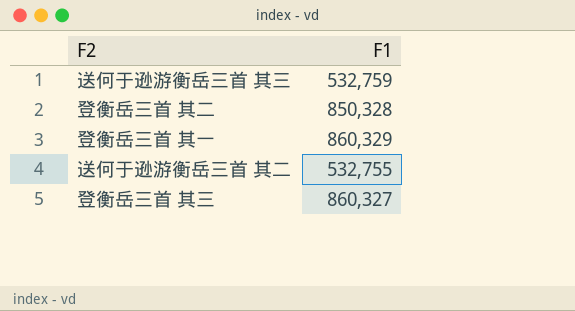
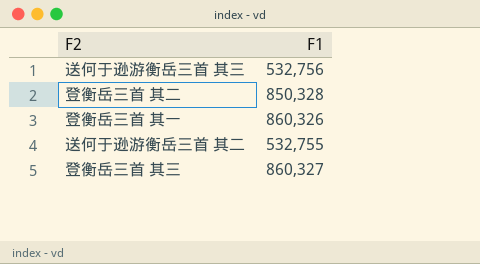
送何于逊游衡岳三首 其三 | F1: 532,759 -> 532,756
登衡岳三首 其一 | F1: 860,329 -> 860,326

